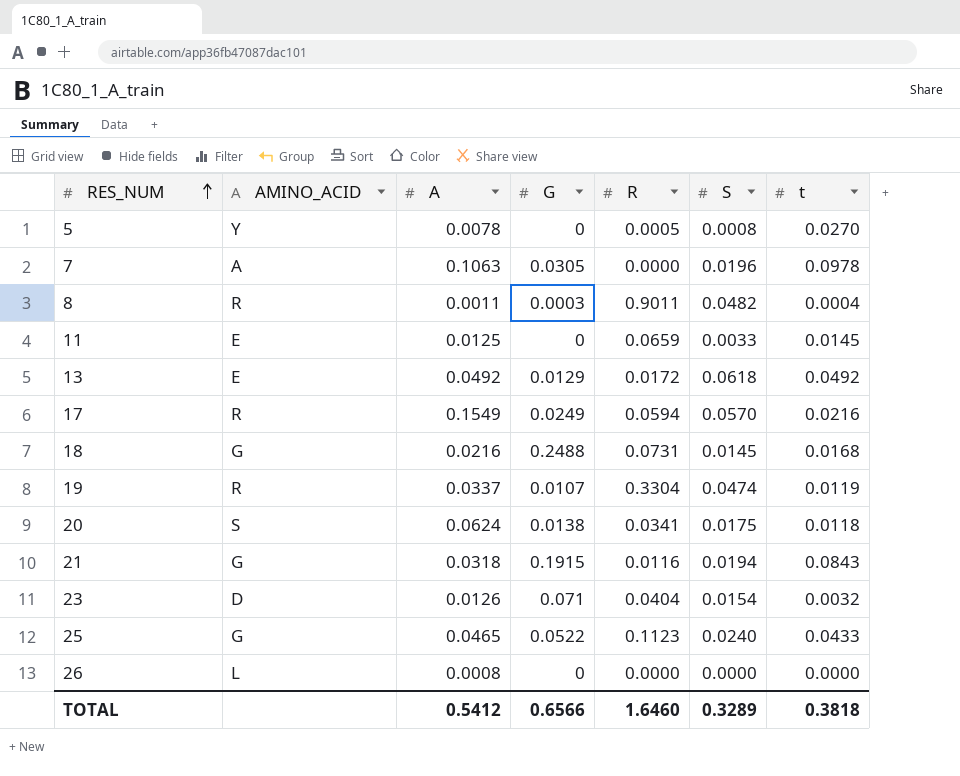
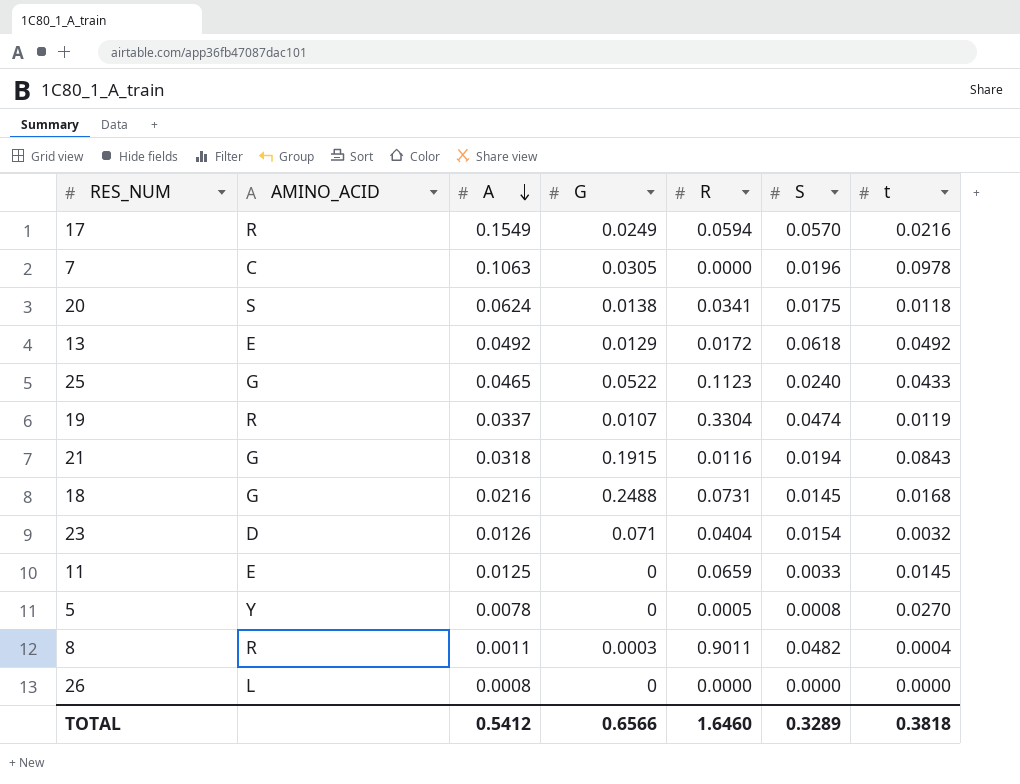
row order: RES_NUM ascending -> A descending
7 | AMINO_ACID: A -> C

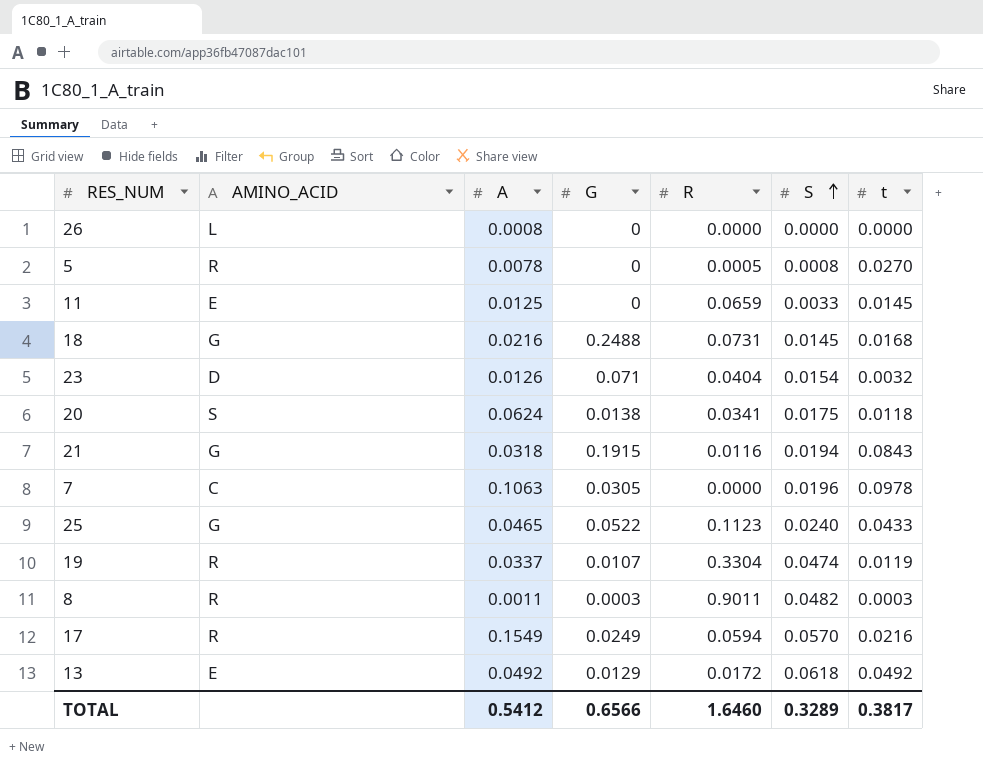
row order: A descending -> S ascending
5 | AMINO_ACID: Y -> R
8 | t: 0.0004 -> 0.0003
TOTAL | t: 0.3818 -> 0.3817

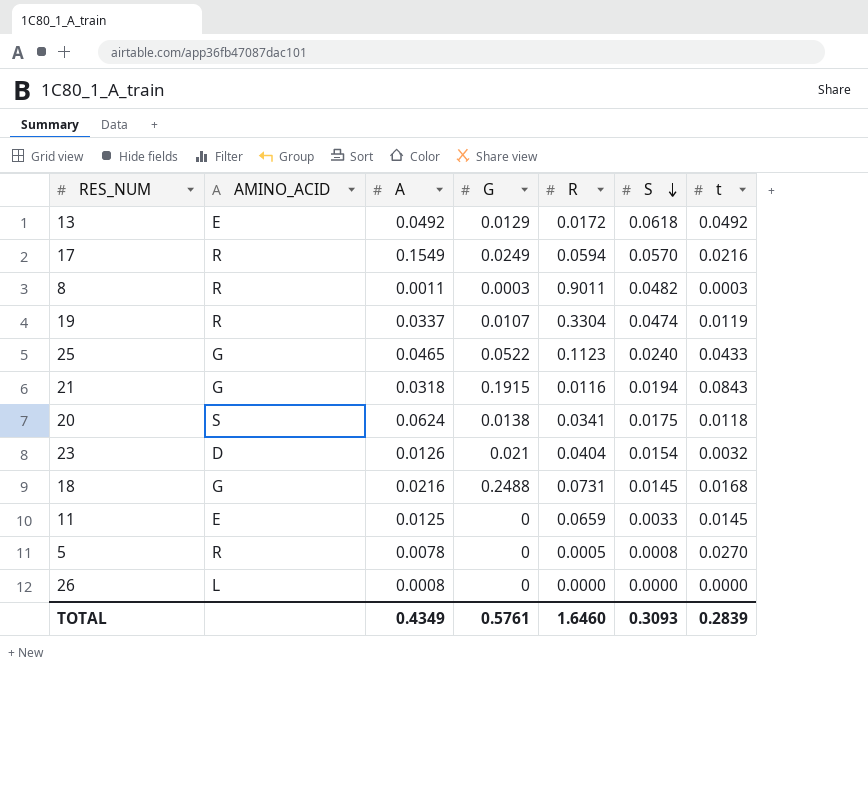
row order: S ascending -> S descending
row 7: C | 0.1063 | 0.0305 | 0.0000 | 0.0196 | 0.0978 -> none
23 | G: 0.071 -> 0.021
TOTAL | A: 0.5412 -> 0.4349
TOTAL | G: 0.6566 -> 0.5761
TOTAL | S: 0.3289 -> 0.3093
TOTAL | t: 0.3817 -> 0.2839

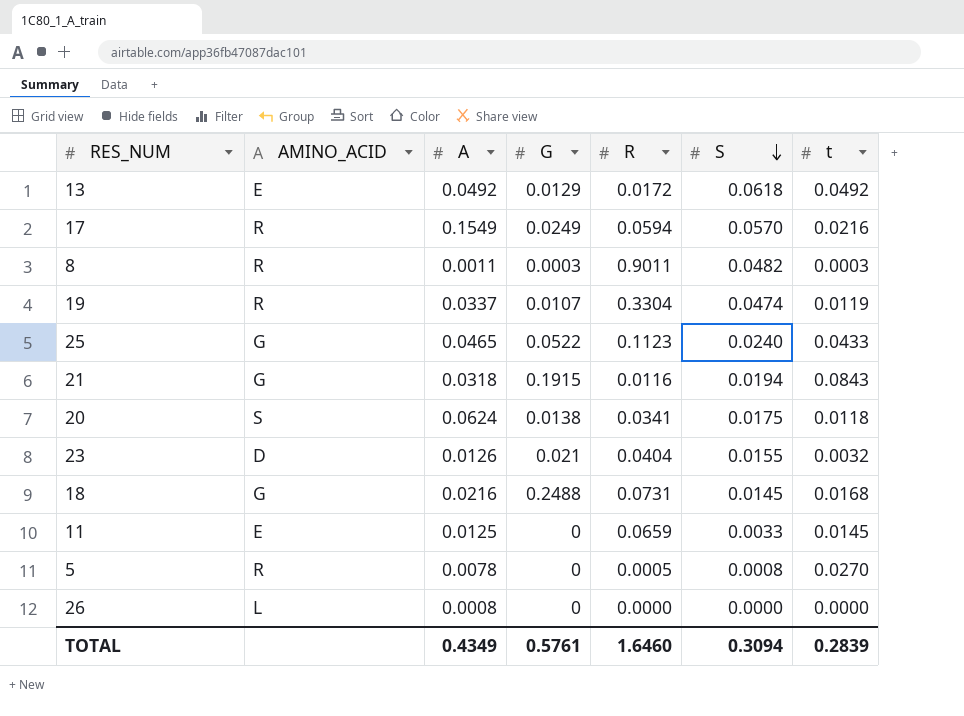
23 | S: 0.0154 -> 0.0155
TOTAL | S: 0.3093 -> 0.3094

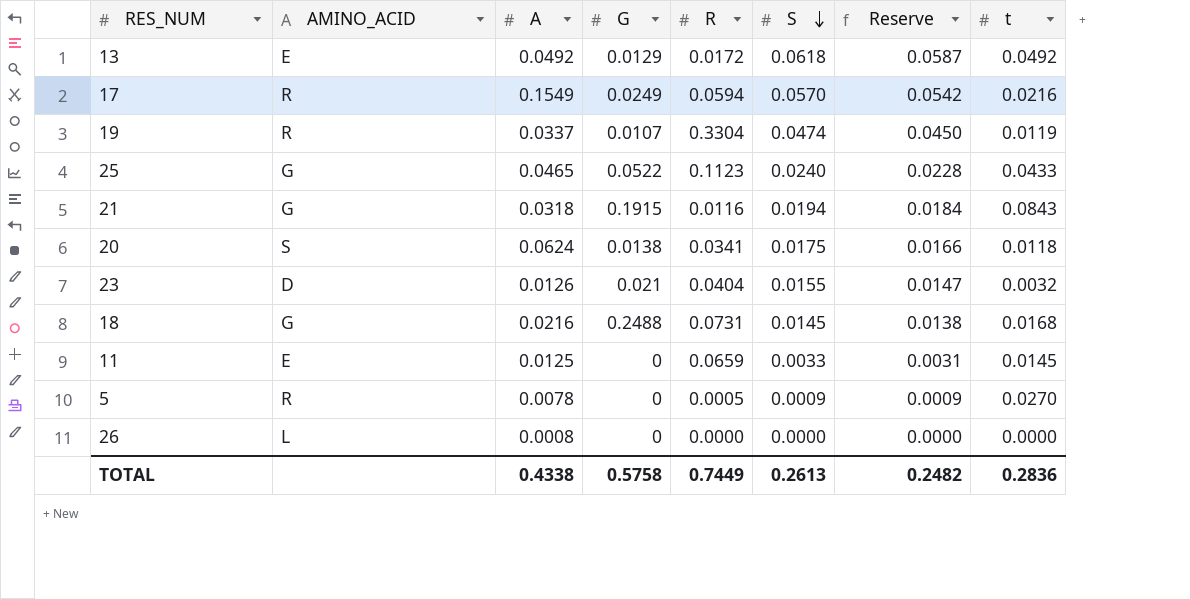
column Reserve | formula: none -> [S] * 0.95
row 8: R | 0.0011 | 0.0003 | 0.9011 | 0.0482 | 0.0003 -> none
5 | S: 0.0008 -> 0.0009
TOTAL | A: 0.4349 -> 0.4338
TOTAL | G: 0.5761 -> 0.5758
TOTAL | R: 1.6460 -> 0.7449
TOTAL | S: 0.3094 -> 0.2613
TOTAL | t: 0.2839 -> 0.2836

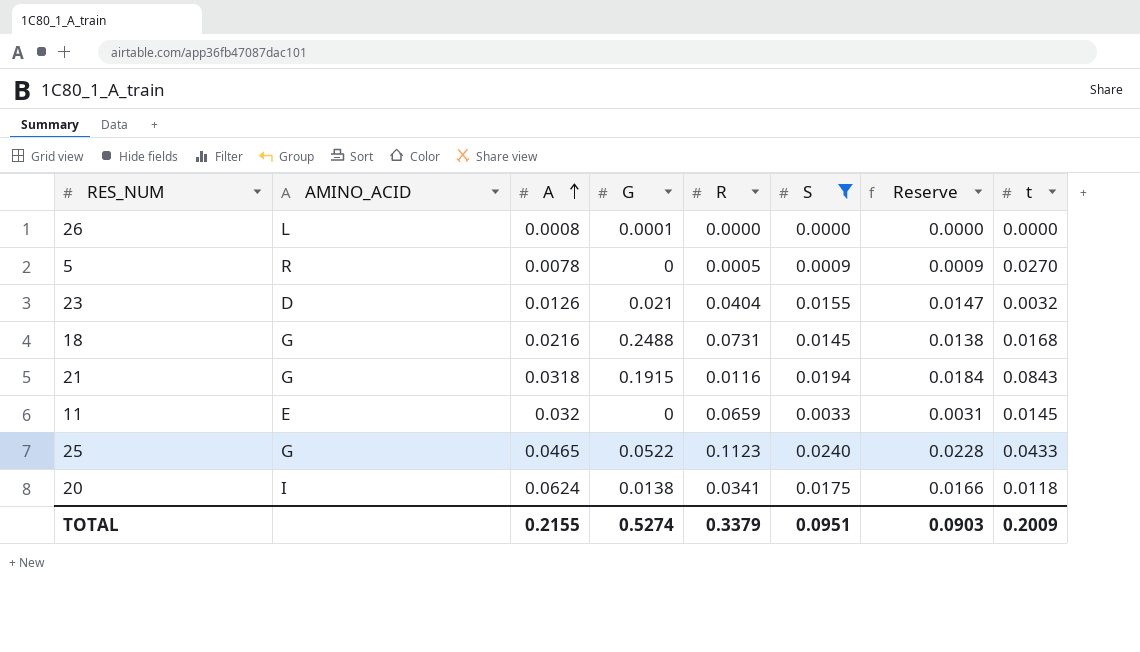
filter: none -> S <= 0.0240
row order: S descending -> A ascending
26 | G: 0 -> 0.0001
11 | A: 0.0125 -> 0.032
20 | AMINO_ACID: S -> I
TOTAL | A: 0.4338 -> 0.2155
TOTAL | G: 0.5758 -> 0.5274
TOTAL | R: 0.7449 -> 0.3379
TOTAL | S: 0.2613 -> 0.0951
TOTAL | Reserve: 0.2482 -> 0.0903
TOTAL | t: 0.2836 -> 0.2009

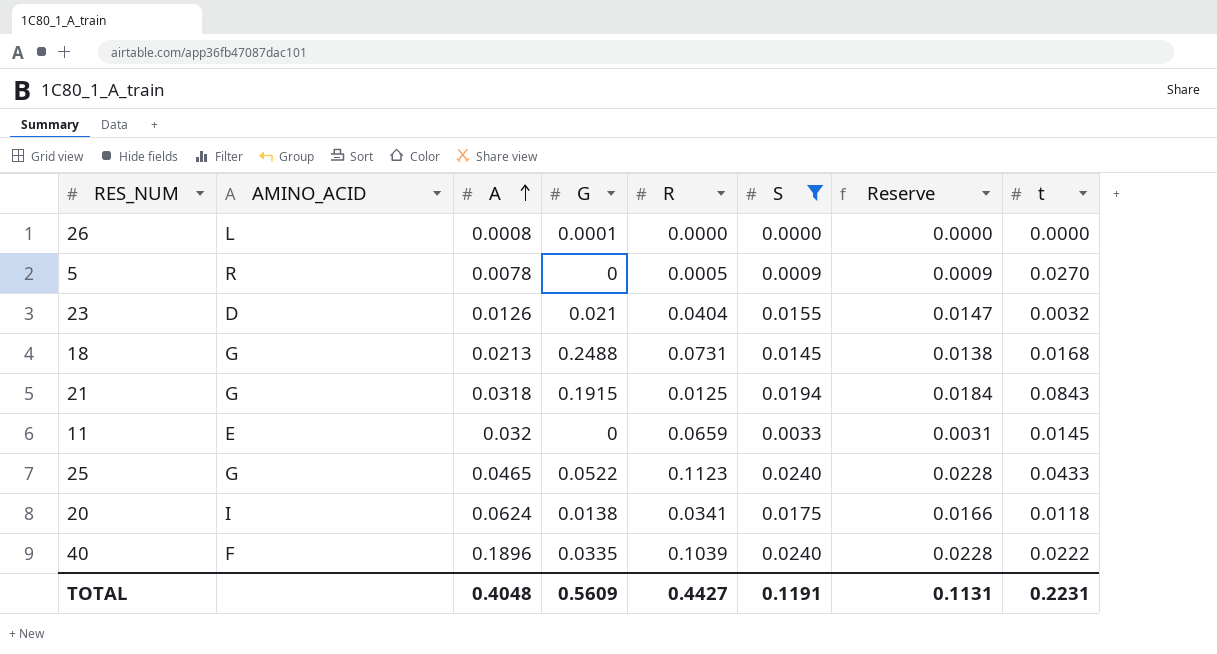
18 | A: 0.0216 -> 0.0213
21 | R: 0.0116 -> 0.0125
row 40: none -> F | 0.1896 | 0.0335 | 0.1039 | 0.0240 | 0.0228 | 0.0222
TOTAL | A: 0.2155 -> 0.4048
TOTAL | G: 0.5274 -> 0.5609
TOTAL | R: 0.3379 -> 0.4427
TOTAL | S: 0.0951 -> 0.1191
TOTAL | Reserve: 0.0903 -> 0.1131
TOTAL | t: 0.2009 -> 0.2231

